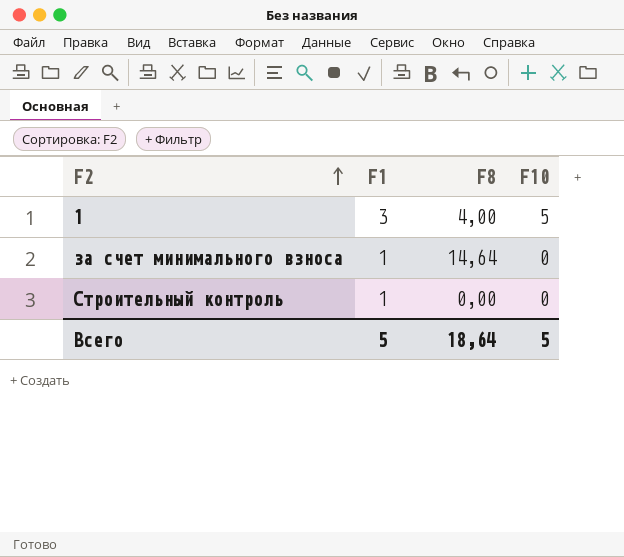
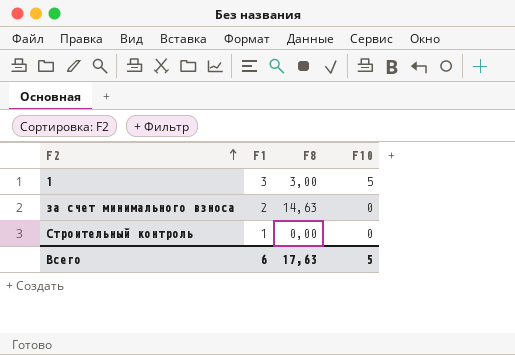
1 | F8: 4,00 -> 3,00
за счет минимального взноса | F1: 1 -> 2
за счет минимального взноса | F8: 14,64 -> 14,63
Всего | F1: 5 -> 6
Всего | F8: 18,64 -> 17,63

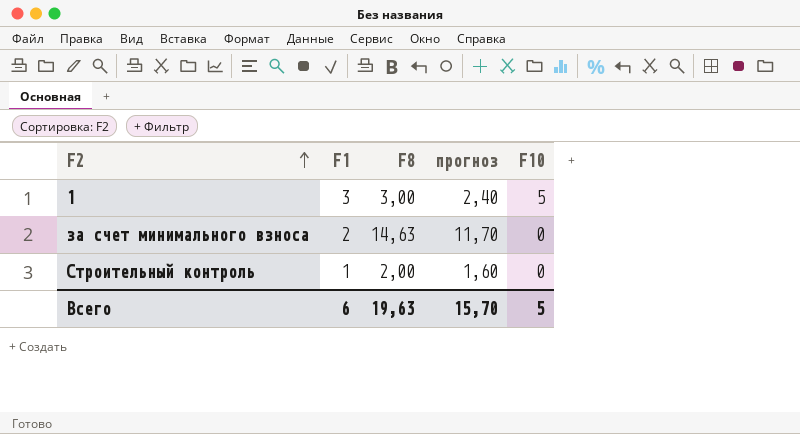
column прогноз | formula: none -> [F8] * 0,8
Строительный контроль | F8: 0,00 -> 2,00
Всего | F8: 17,63 -> 19,63

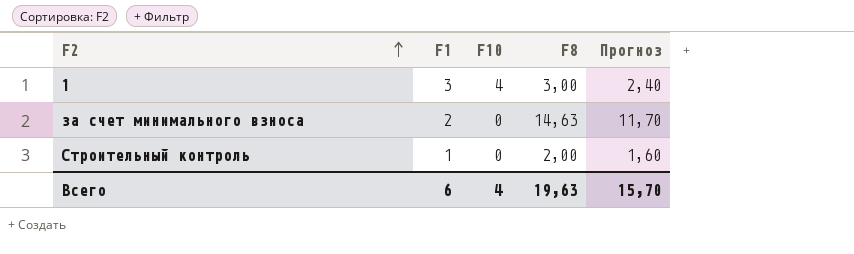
column F10 | position: 5 -> 3
column name: прогноз -> Прогноз
1 | F10: 5 -> 4
Всего | F10: 5 -> 4

